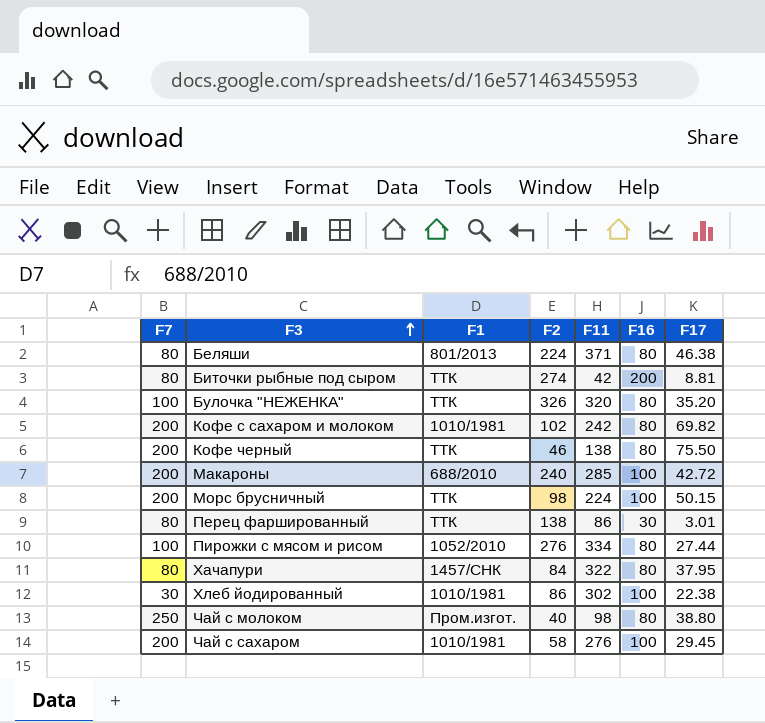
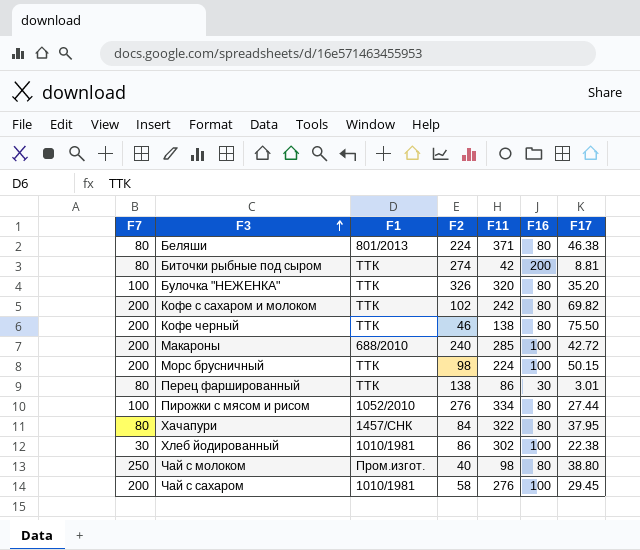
Кофе с сахаром и молоком | F1: 1010/1981 -> ТТК

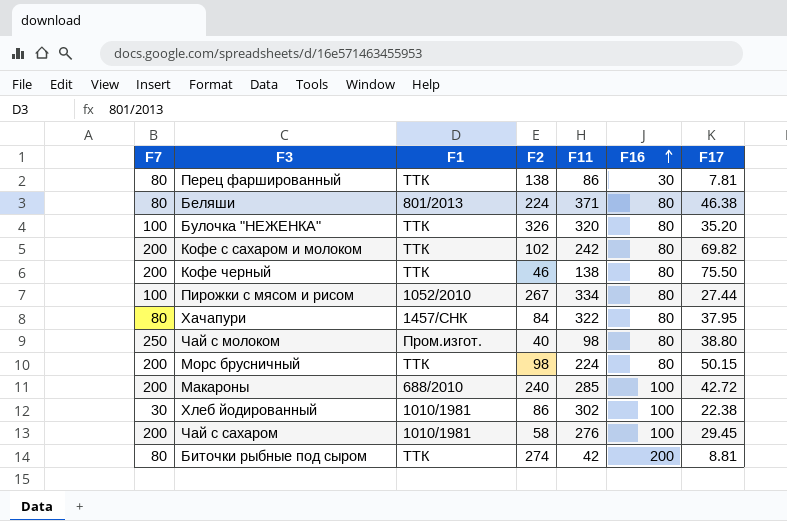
row order: F3 ascending -> F16 ascending
Перец фаршированный | F17: 3.01 -> 7.81
Пирожки с мясом и рисом | F2: 276 -> 267
Морс брусничный | F16: 100 -> 80

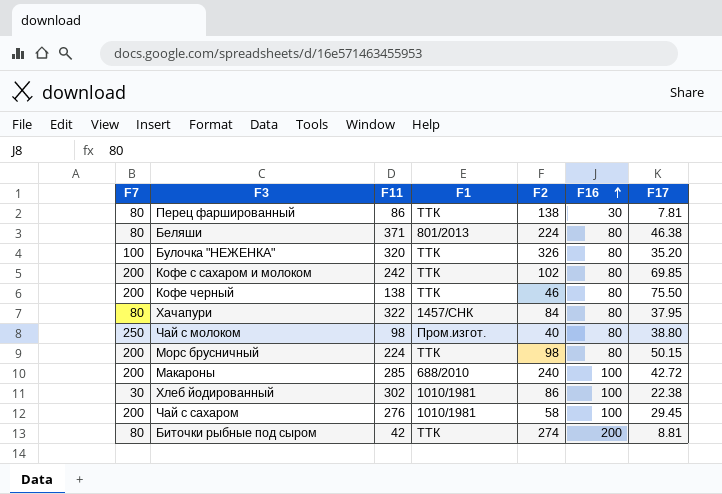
column F11 | position: 5 -> 3
row Пирожки с мясом и рисом: 100 | 1052/2010 | 267 | 334 | 80 | 27.44 -> none
Кофе с сахаром и молоком | F17: 69.82 -> 69.85

